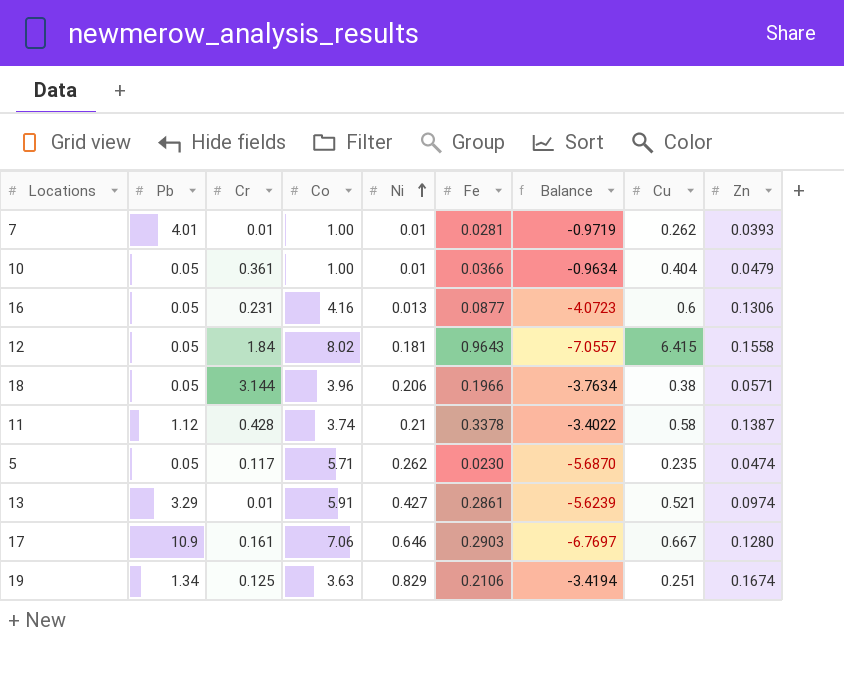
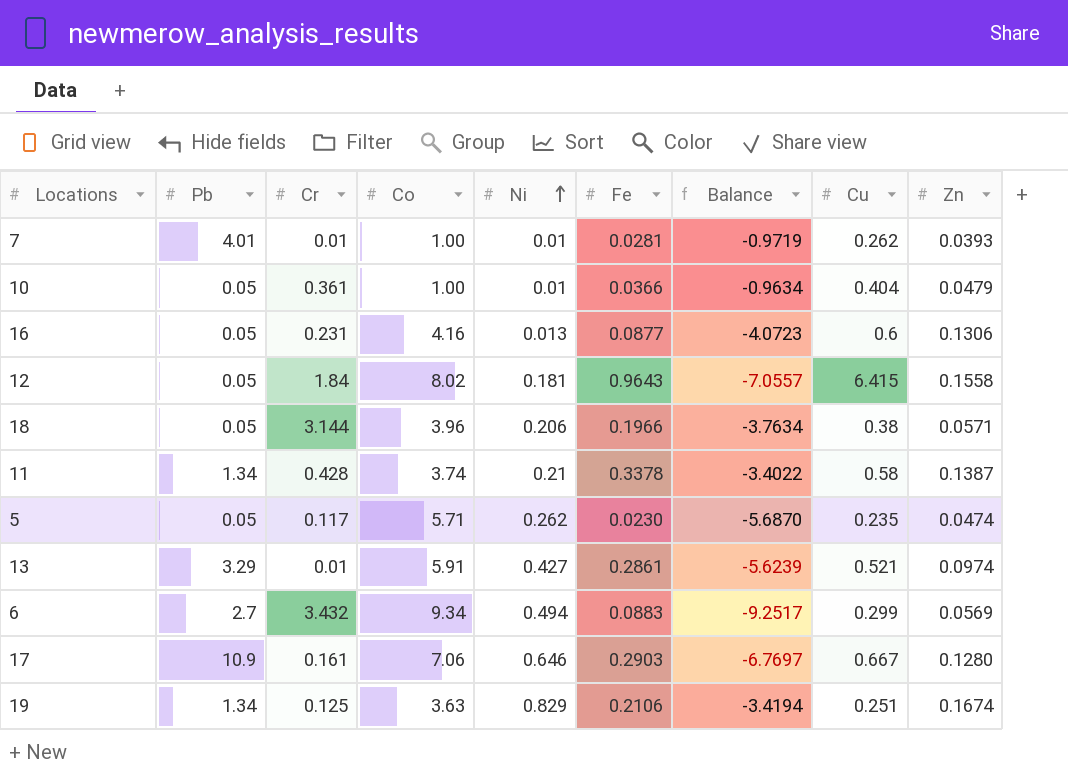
11 | Pb: 1.12 -> 1.34
row 6: none -> 2.7 | 3.432 | 9.34 | 0.494 | 0.0883 | -9.2517 | 0.299 | 0.0569

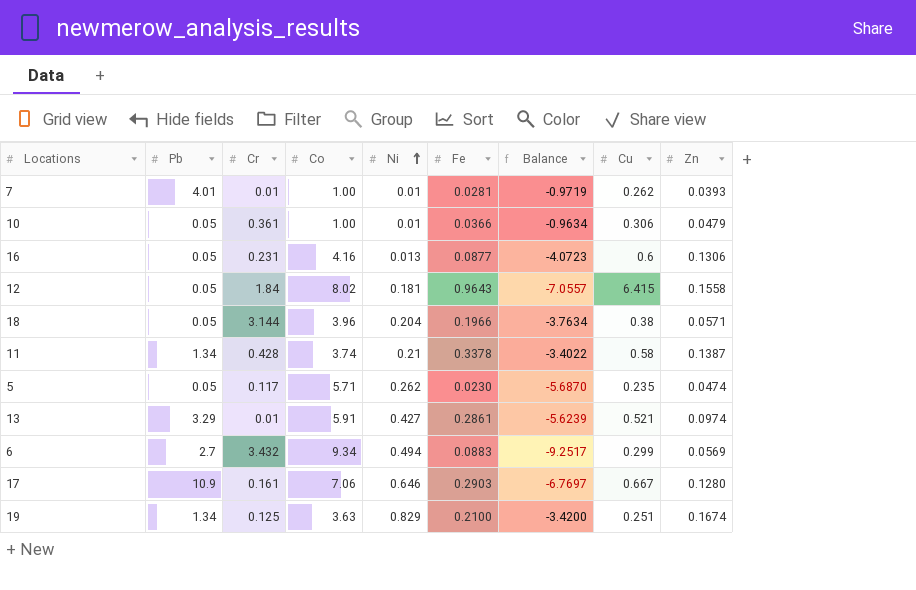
10 | Cu: 0.404 -> 0.306
18 | Ni: 0.206 -> 0.204
19 | Fe: 0.2106 -> 0.2100
19 | Balance: -3.4194 -> -3.4200

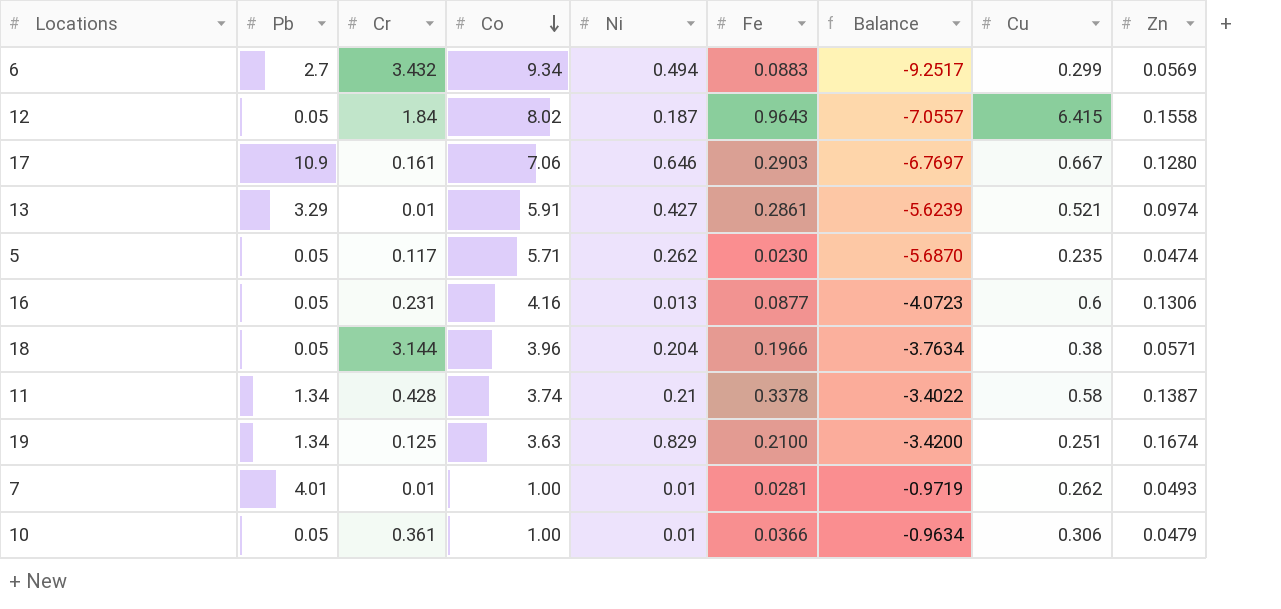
row order: Ni ascending -> Co descending
12 | Ni: 0.181 -> 0.187
7 | Zn: 0.0393 -> 0.0493

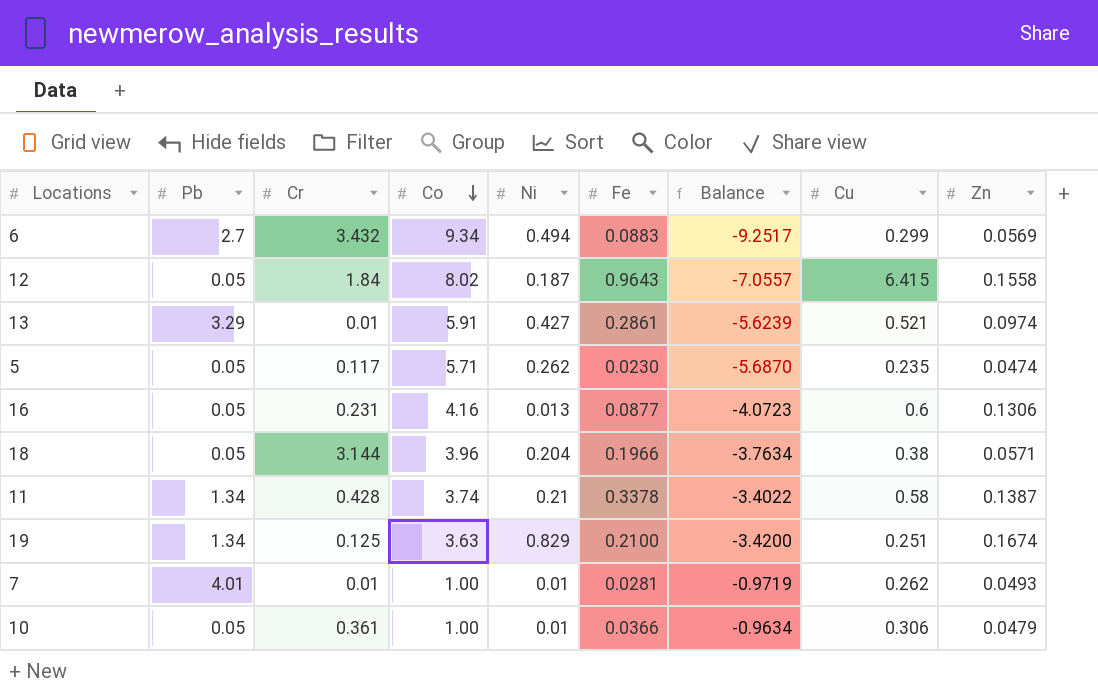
row 17: 10.9 | 0.161 | 7.06 | 0.646 | 0.2903 | -6.7697 | 0.667 | 0.1280 -> none

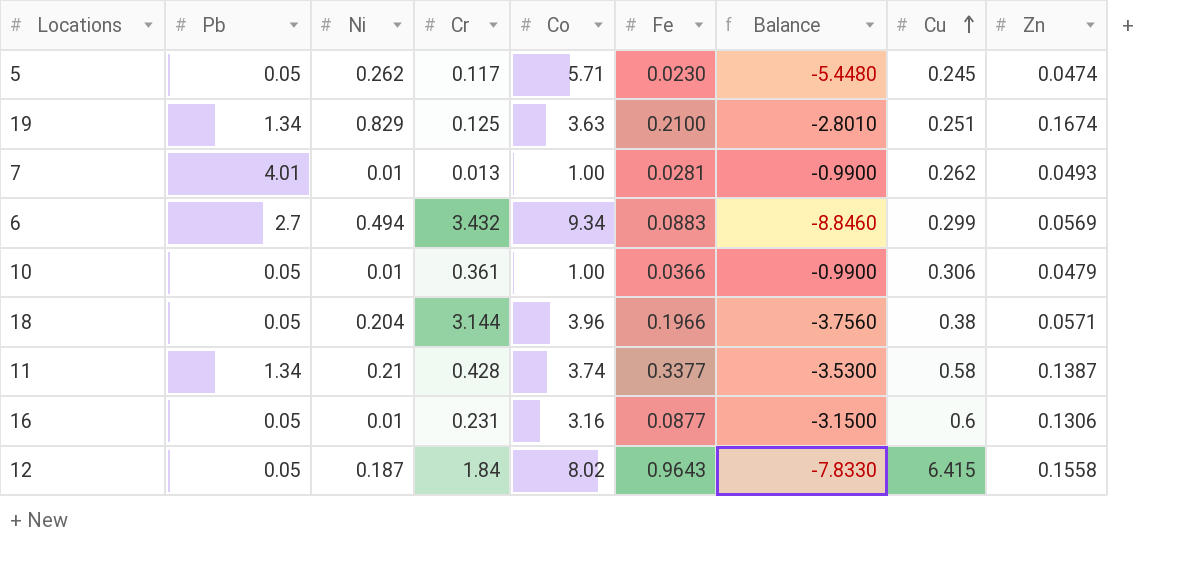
row order: Co descending -> Cu ascending
column Ni | position: 5 -> 3
column Balance | formula: [Fe] - [Co] -> [Ni] - [Co]
row 13: 3.29 | 0.01 | 5.91 | 0.427 | 0.2861 | -5.6239 | 0.521 | 0.0974 -> none
5 | Cu: 0.235 -> 0.245
7 | Cr: 0.01 -> 0.013
11 | Fe: 0.3378 -> 0.3377
16 | Ni: 0.013 -> 0.01
16 | Co: 4.16 -> 3.16

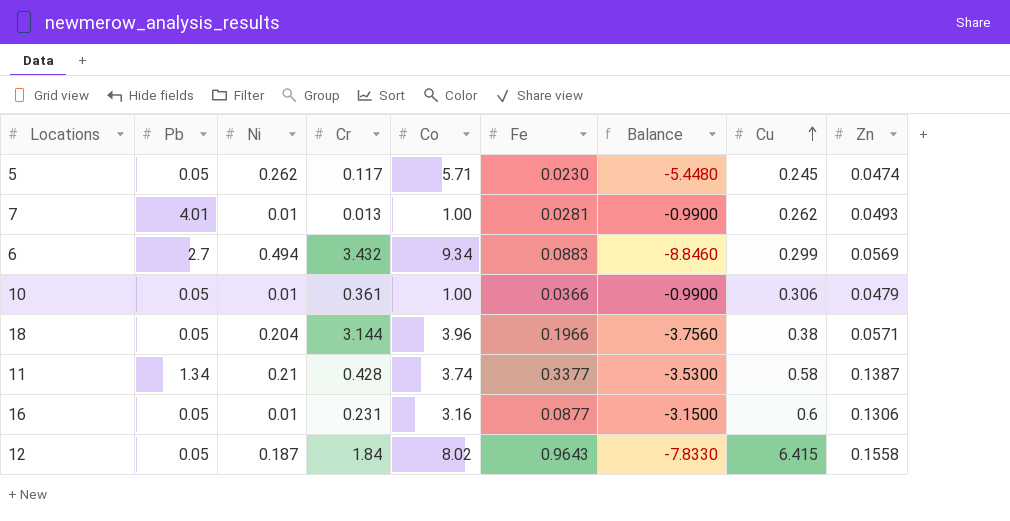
row 19: 1.34 | 0.829 | 0.125 | 3.63 | 0.2100 | -2.8010 | 0.251 | 0.1674 -> none

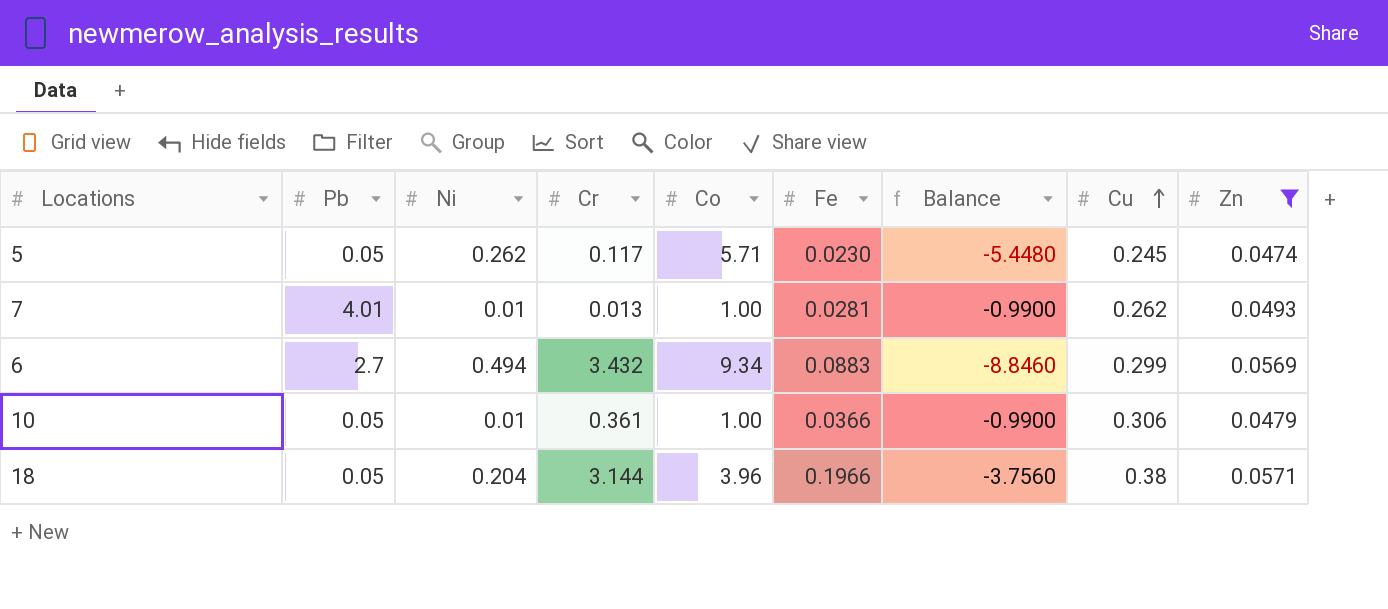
filter: none -> Zn <= 0.0571

